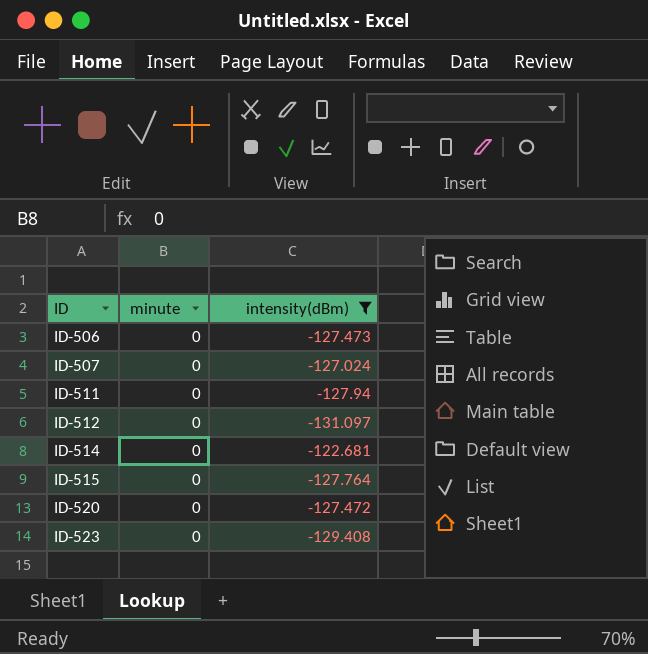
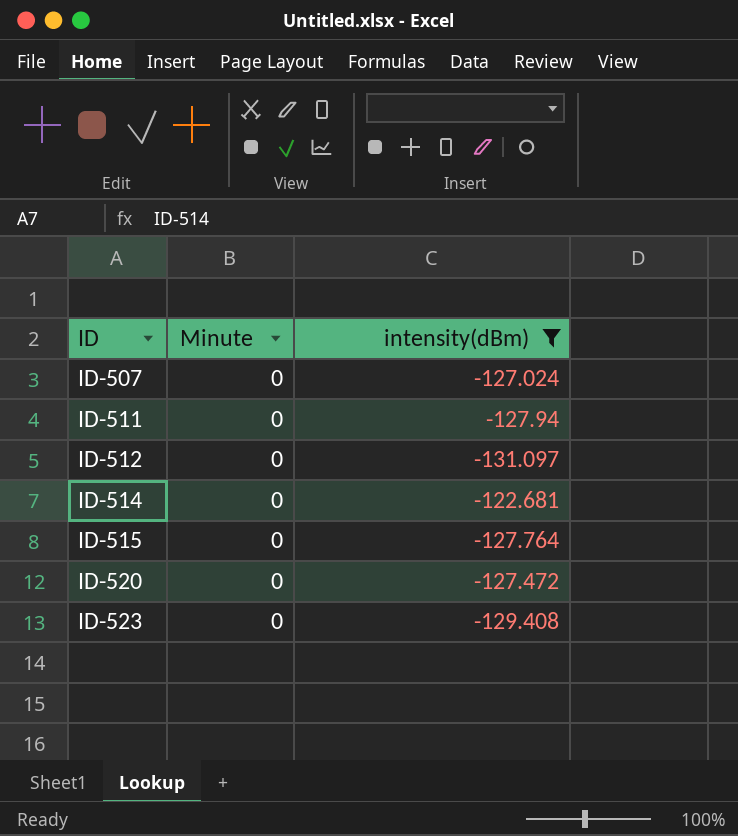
column name: minute -> Minute
row ID-506: 0 | -127.473 -> none

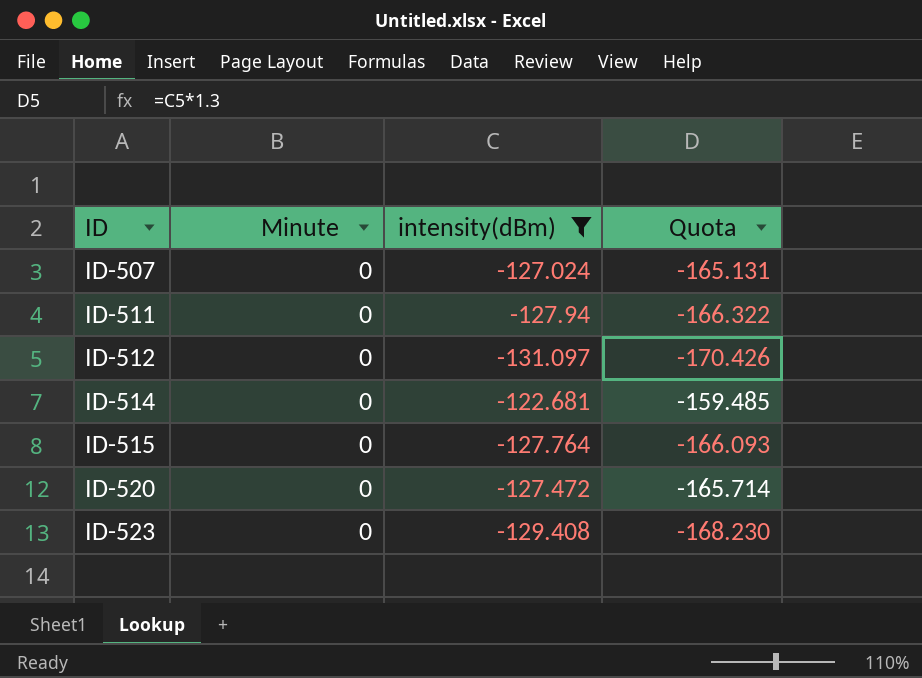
column Quota | formula: none -> [intensity(dBm)] * 1.3

